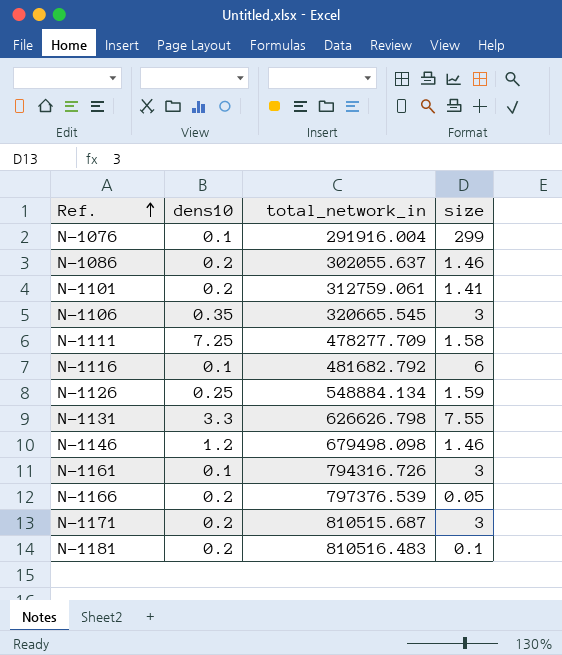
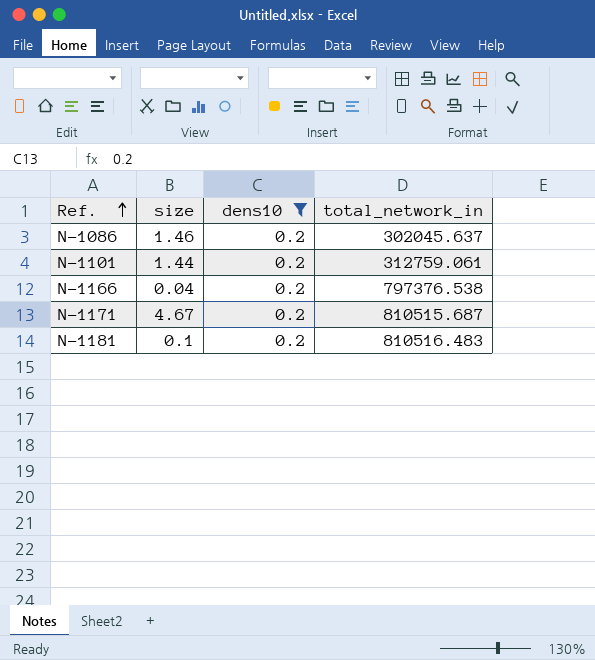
filter: none -> dens10 = 0.2
column size | position: 4 -> 2
N-1086 | total_network_in: 302055.637 -> 302045.637
N-1101 | size: 1.41 -> 1.44
N-1166 | size: 0.05 -> 0.04
N-1166 | total_network_in: 797376.539 -> 797376.538
N-1171 | size: 3 -> 4.67

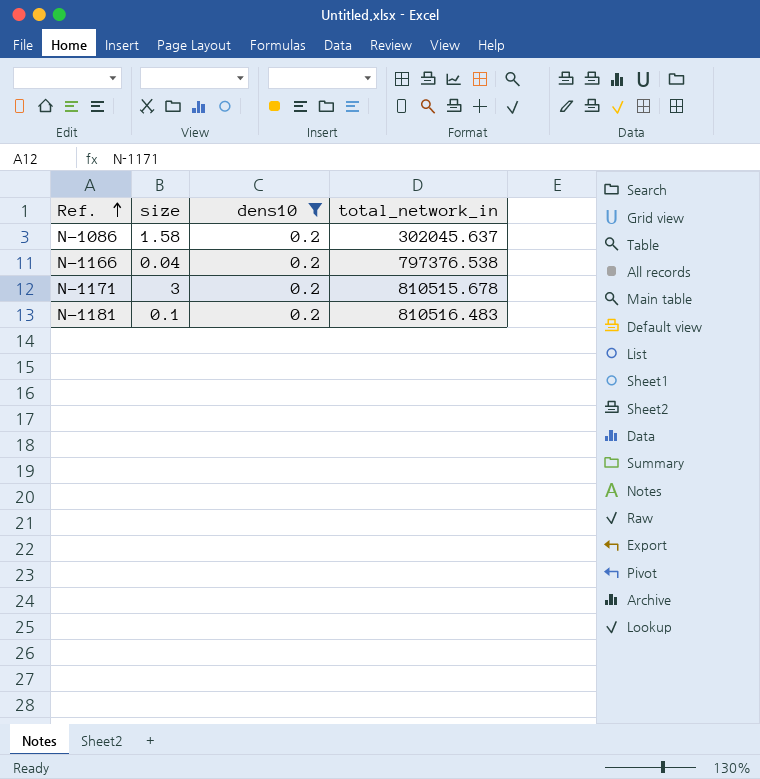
row N-1101: 1.44 | 0.2 | 312759.061 -> none
N-1086 | size: 1.46 -> 1.58
N-1171 | size: 4.67 -> 3
N-1171 | total_network_in: 810515.687 -> 810515.678

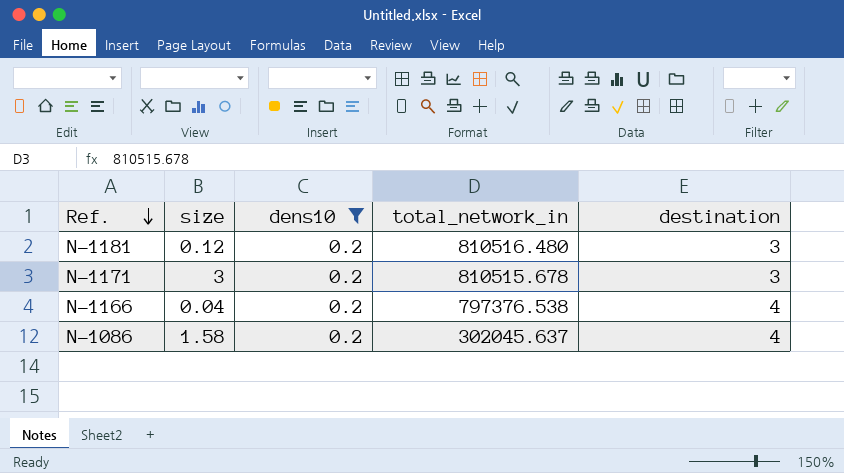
row order: Ref. ascending -> Ref. descending
column destination | position: none -> 5
N-1181 | size: 0.1 -> 0.12
N-1181 | total_network_in: 810516.483 -> 810516.480

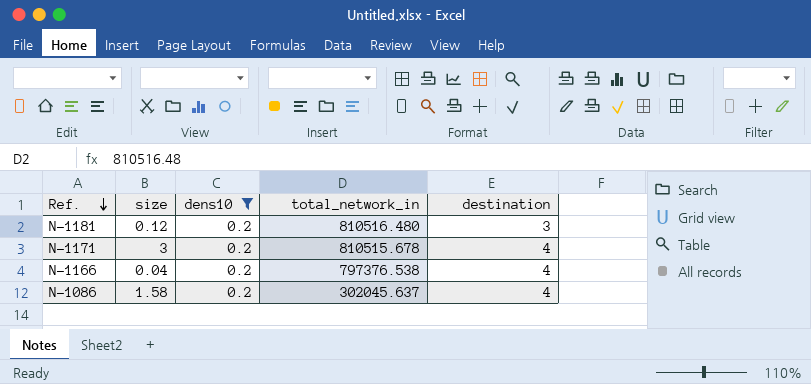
N-1171 | destination: 3 -> 4

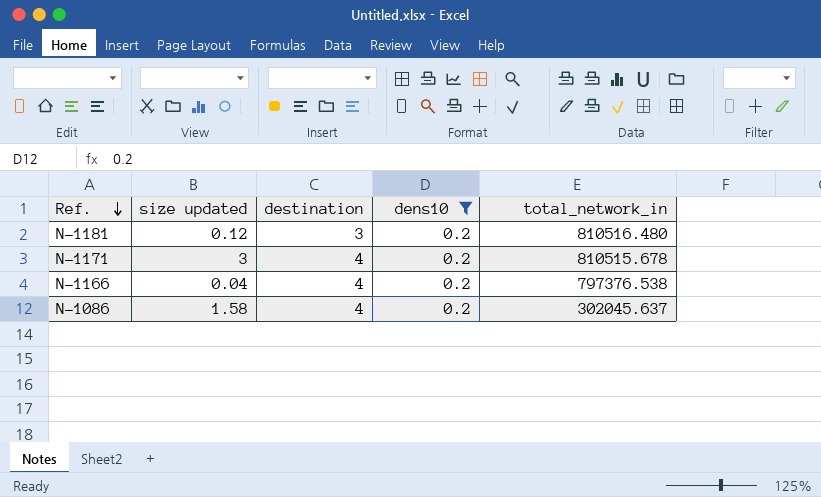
column name: size -> size updated
column destination | position: 5 -> 3

